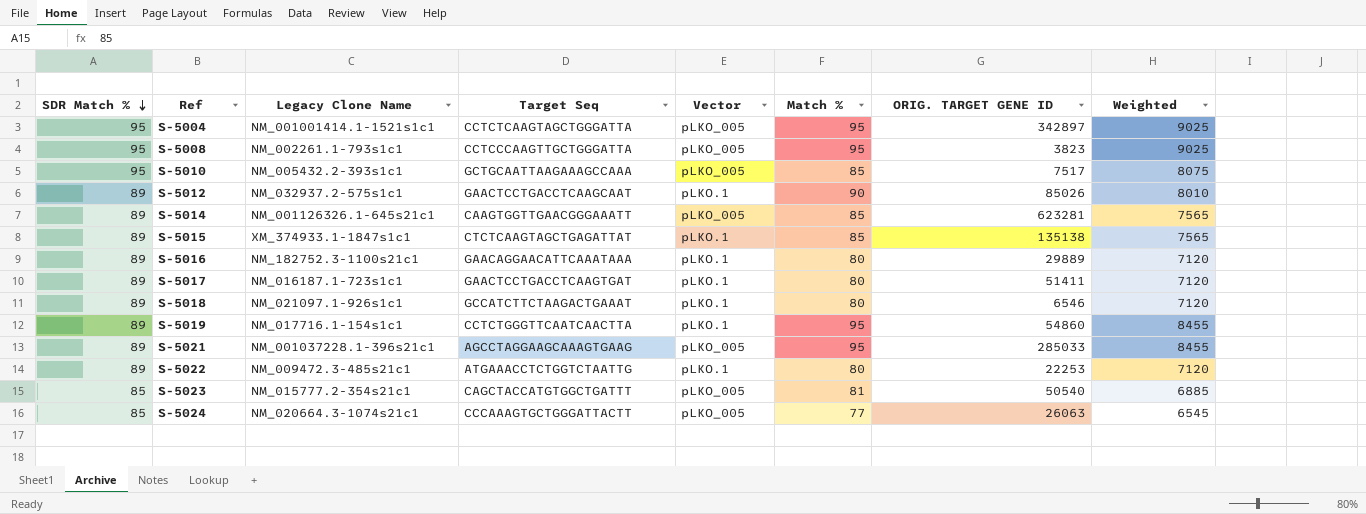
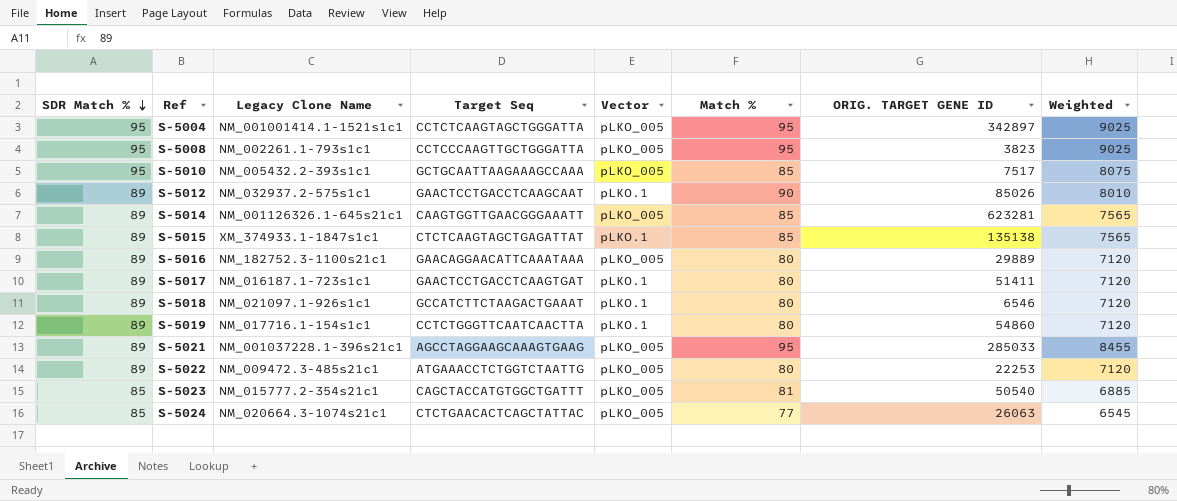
S-5016 | Vector: pLKO.1 -> pLKO_005
S-5019 | Match %: 95 -> 80
S-5019 | Weighted: 8455 -> 7120
S-5022 | Vector: pLKO.1 -> pLKO_005
S-5024 | Target Seq: CCCAAAGTGCTGGGATTACTT -> CTCTGAACACTCAGCTATTAC

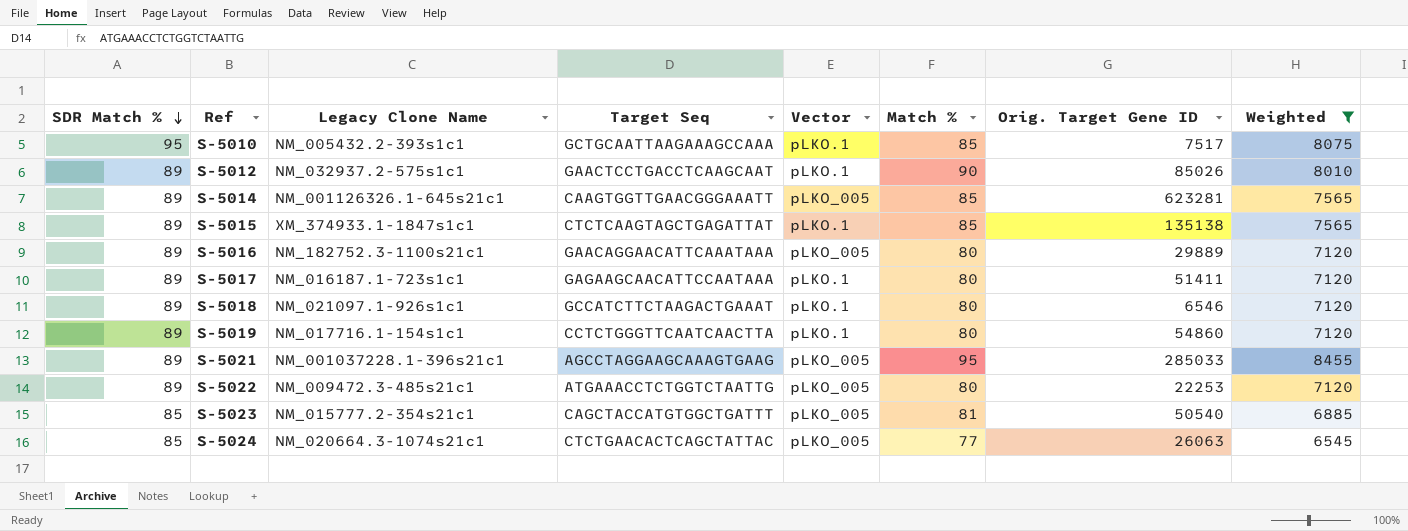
filter: none -> Weighted != 9025
column name: ORIG. TARGET GENE ID -> Orig. Target Gene ID
S-5010 | Vector: pLKO_005 -> pLKO.1
S-5017 | Target Seq: GAACTCCTGACCTCAAGTGAT -> GAGAAGCAACATTCCAATAAA

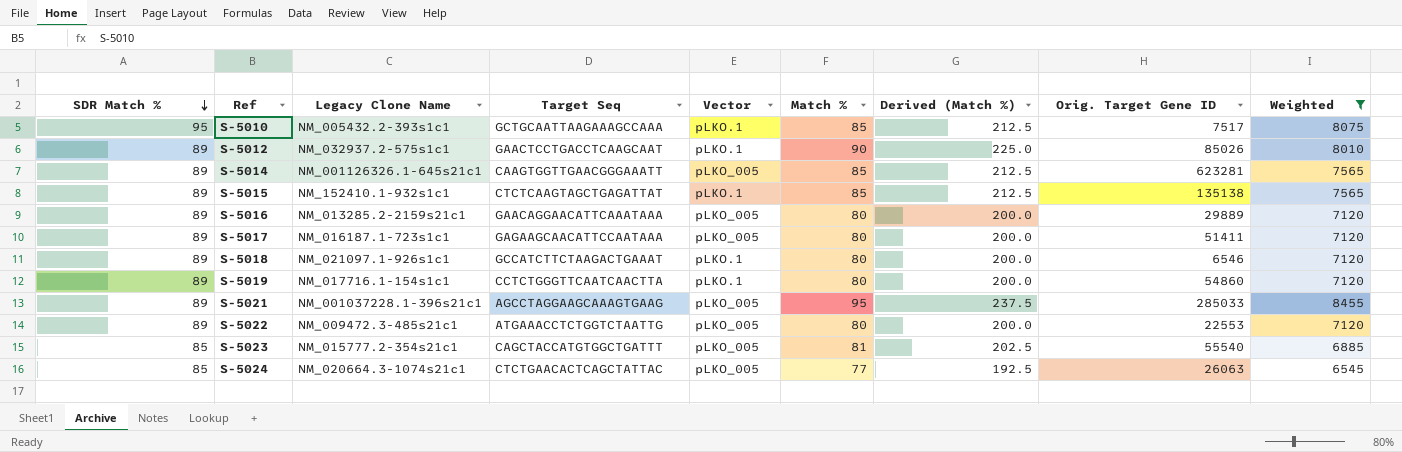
column Derived (Match %) | formula: none -> [Match %] * 2.5
S-5015 | Legacy Clone Name: XM_374933.1-1847s1c1 -> NM_152410.1-932s1c1
S-5016 | Legacy Clone Name: NM_182752.3-1100s21c1 -> NM_013285.2-2159s21c1
S-5017 | Vector: pLKO.1 -> pLKO_005
S-5022 | Orig. Target Gene ID: 22253 -> 22553
S-5023 | Orig. Target Gene ID: 50540 -> 55540

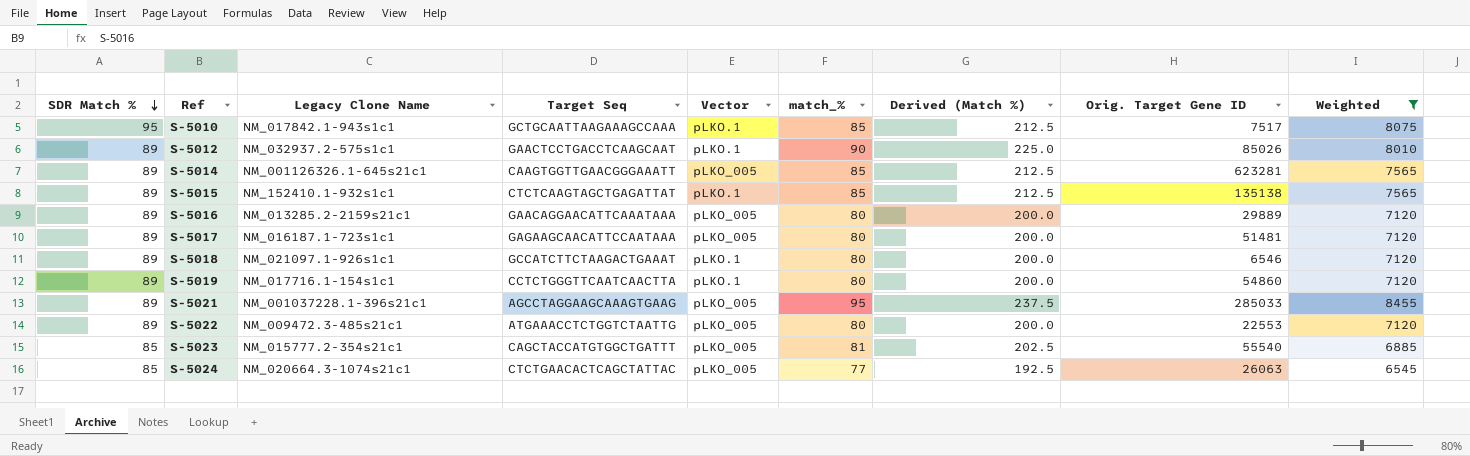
column name: Match % -> match_%
S-5010 | Legacy Clone Name: NM_005432.2-393s1c1 -> NM_017842.1-943s1c1
S-5017 | Orig. Target Gene ID: 51411 -> 51481

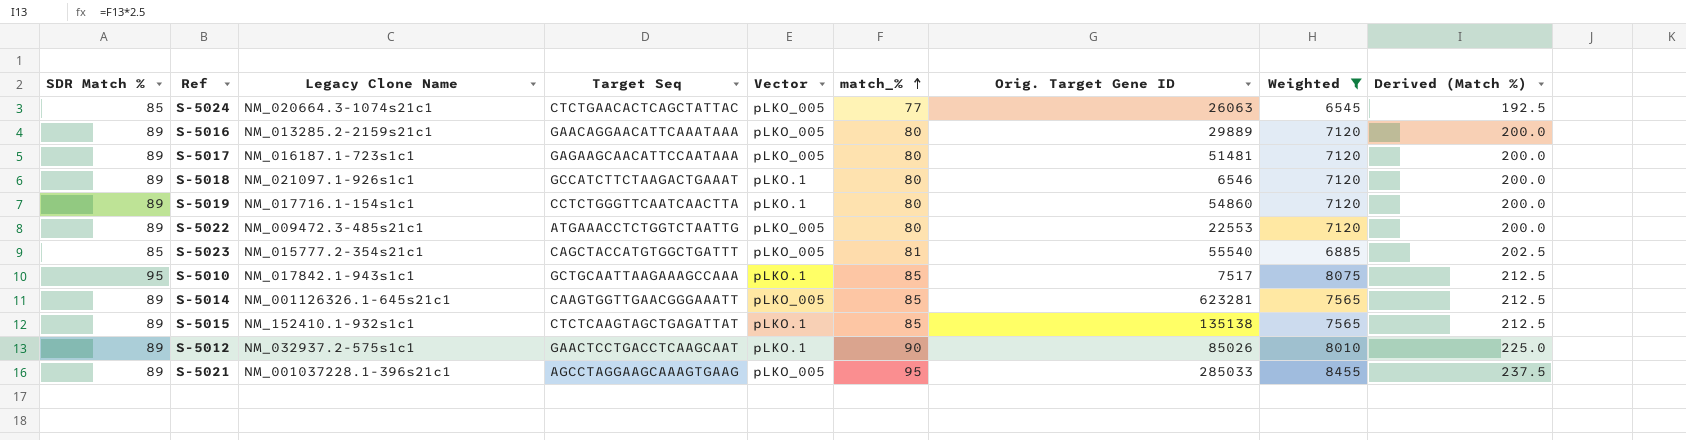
row order: SDR Match % descending -> match_% ascending
column Derived (Match %) | position: 7 -> 9

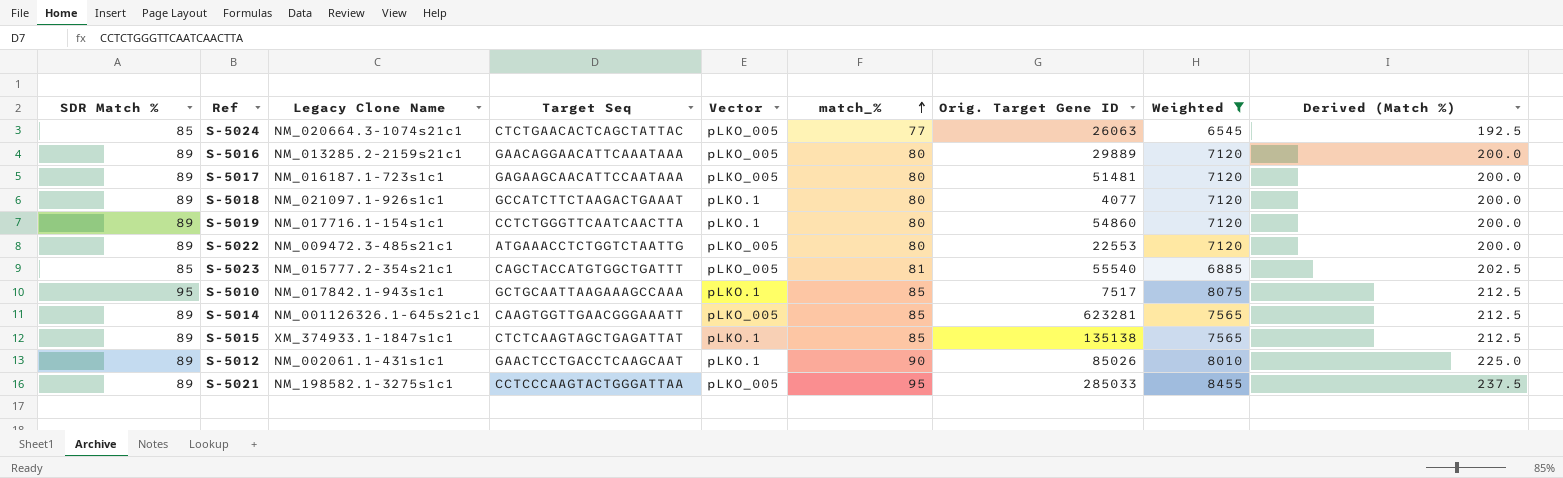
S-5018 | Orig. Target Gene ID: 6546 -> 4077
S-5015 | Legacy Clone Name: NM_152410.1-932s1c1 -> XM_374933.1-1847s1c1
S-5012 | Legacy Clone Name: NM_032937.2-575s1c1 -> NM_002061.1-431s1c1
S-5021 | Legacy Clone Name: NM_001037228.1-396s21c1 -> NM_198582.1-3275s1c1
S-5021 | Target Seq: AGCCTAGGAAGCAAAGTGAAG -> CCTCCCAAGTACTGGGATTAA

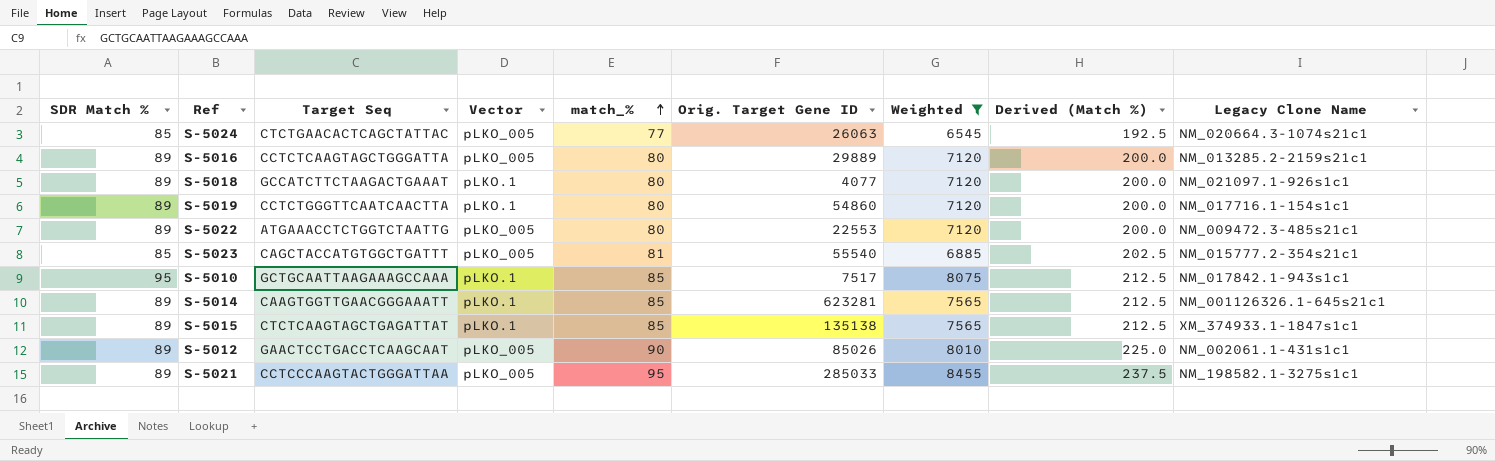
column Legacy Clone Name | position: 3 -> 9
row S-5017: 89 | NM_016187.1-723s1c1 | GAGAAGCAACATTCCAATAAA | pLKO_005 | 80 | 51481 | 7120 | 200.0 -> none
S-5016 | Target Seq: GAACAGGAACATTCAAATAAA -> CCTCTCAAGTAGCTGGGATTA
S-5014 | Vector: pLKO_005 -> pLKO.1
S-5012 | Vector: pLKO.1 -> pLKO_005

